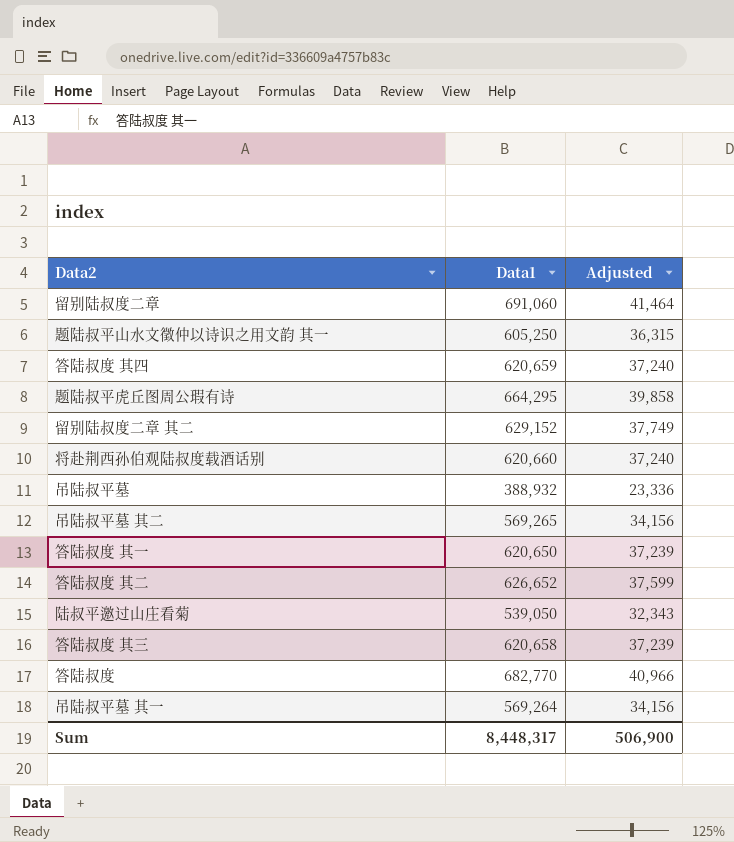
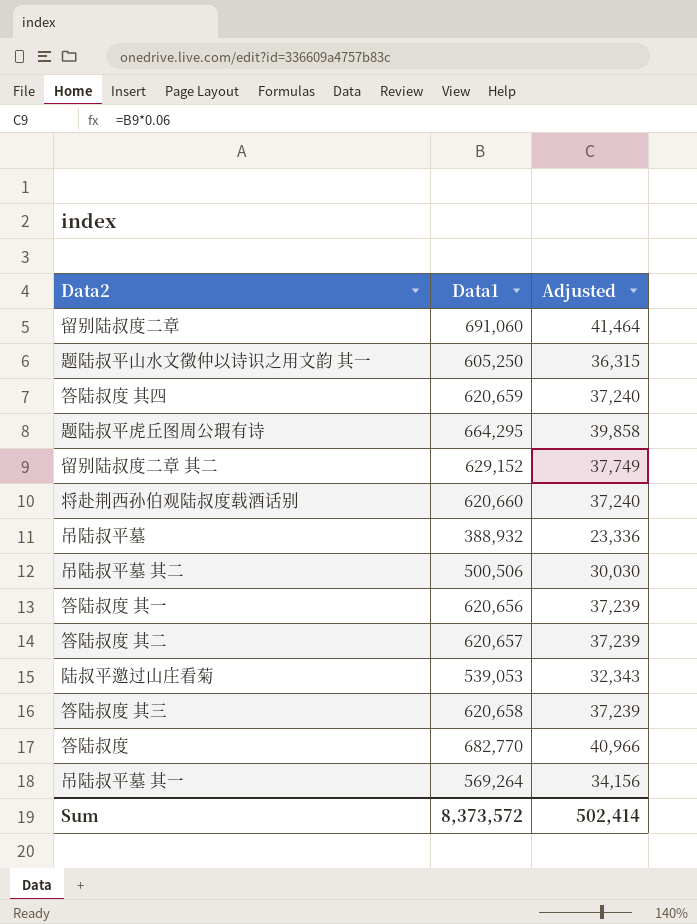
吊陆叔平墓 其二 | Data1: 569,265 -> 500,506
吊陆叔平墓 其二 | Adjusted: 34,156 -> 30,030
答陆叔度 其一 | Data1: 620,650 -> 620,656
答陆叔度 其二 | Data1: 626,652 -> 620,657
答陆叔度 其二 | Adjusted: 37,599 -> 37,239
陆叔平邀过山庄看菊 | Data1: 539,050 -> 539,053
Sum | Data1: 8,448,317 -> 8,373,572
Sum | Adjusted: 506,900 -> 502,414

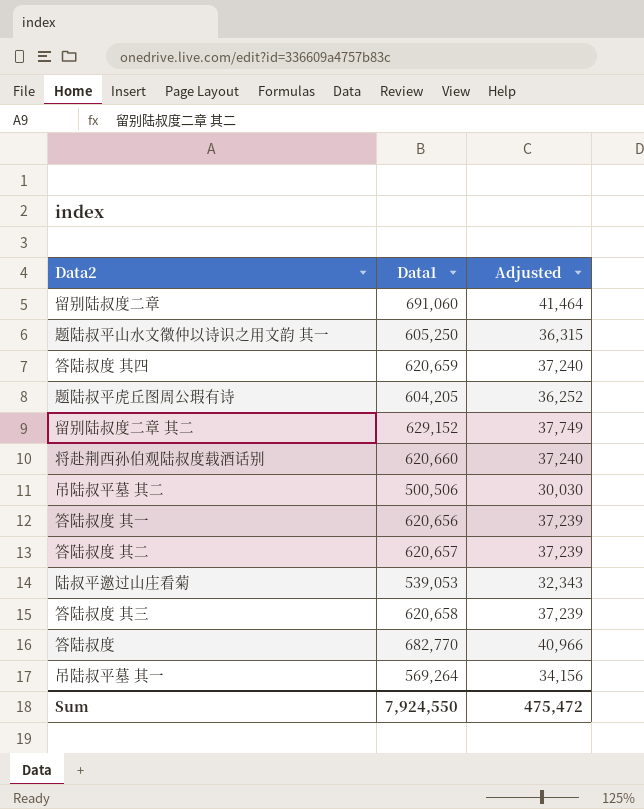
row 吊陆叔平墓: 388,932 | 23,336 -> none
题陆叔平虎丘图周公瑕有诗 | Data1: 664,295 -> 604,205
题陆叔平虎丘图周公瑕有诗 | Adjusted: 39,858 -> 36,252
Sum | Data1: 8,373,572 -> 7,924,550
Sum | Adjusted: 502,414 -> 475,472

